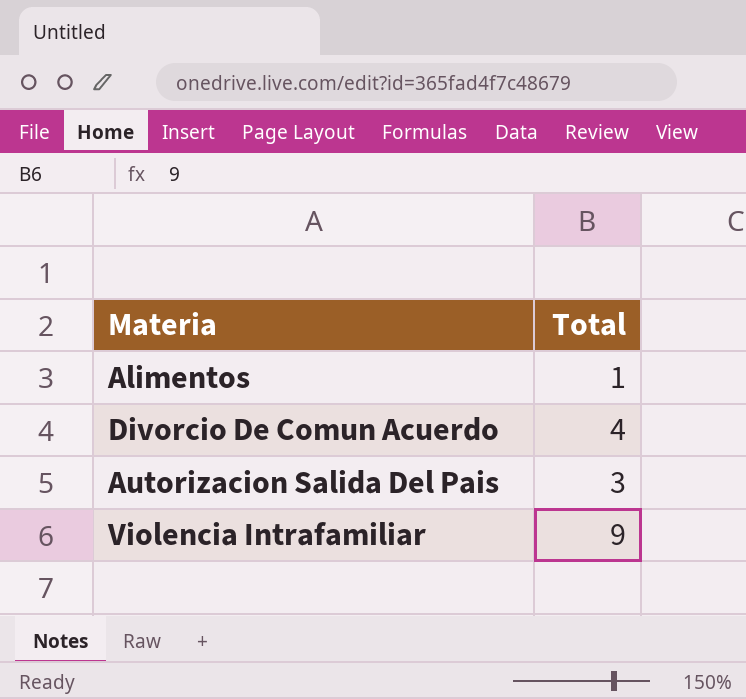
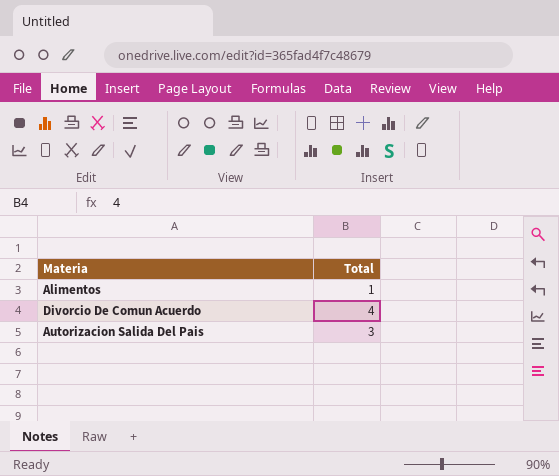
row Violencia Intrafamiliar: 9 -> none

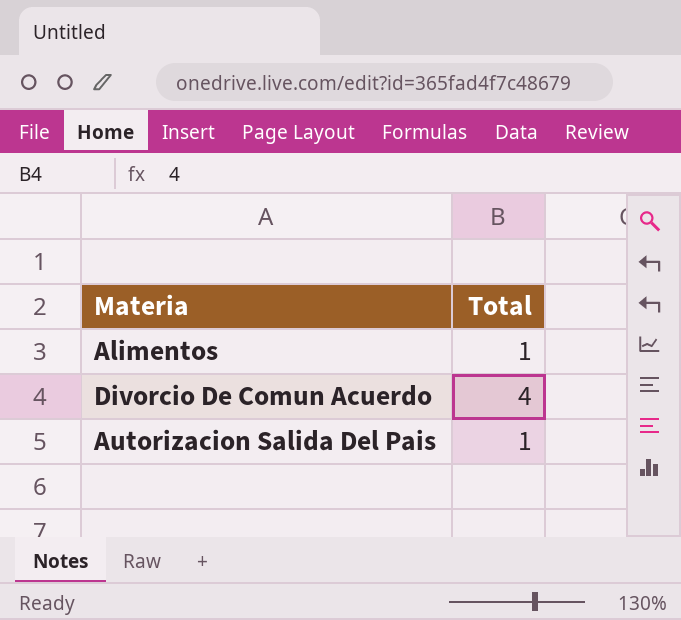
Autorizacion Salida Del Pais | Total: 3 -> 1

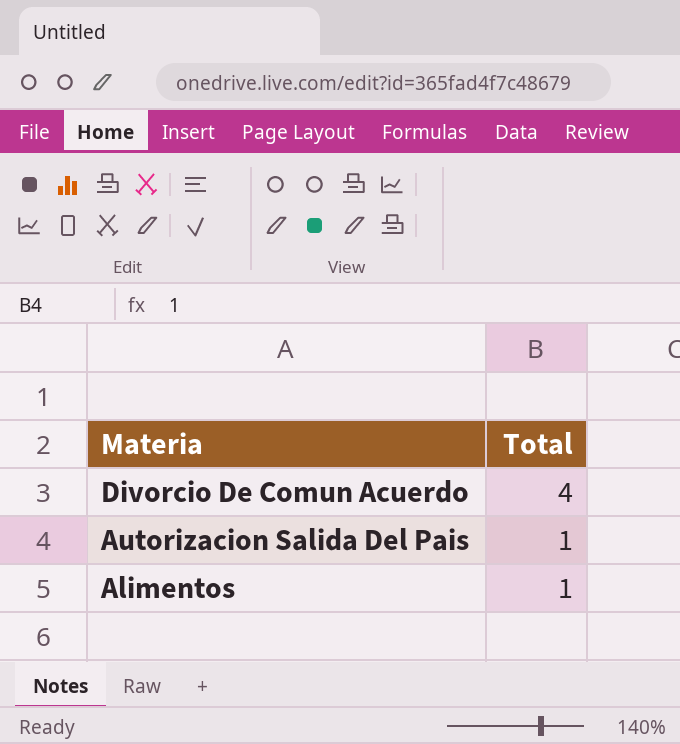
row order: none -> Materia descending

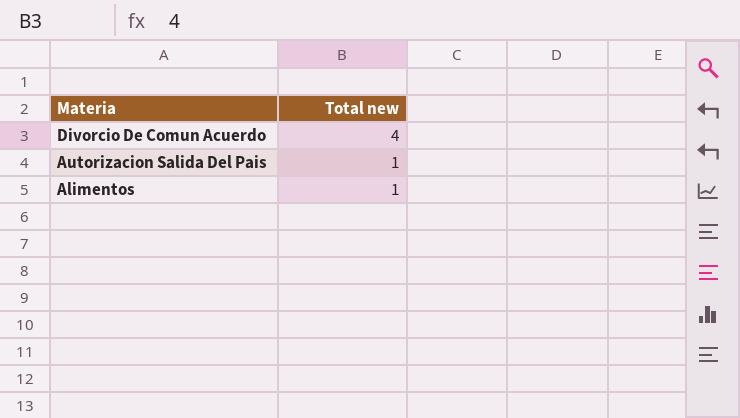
column name: Total -> Total new

